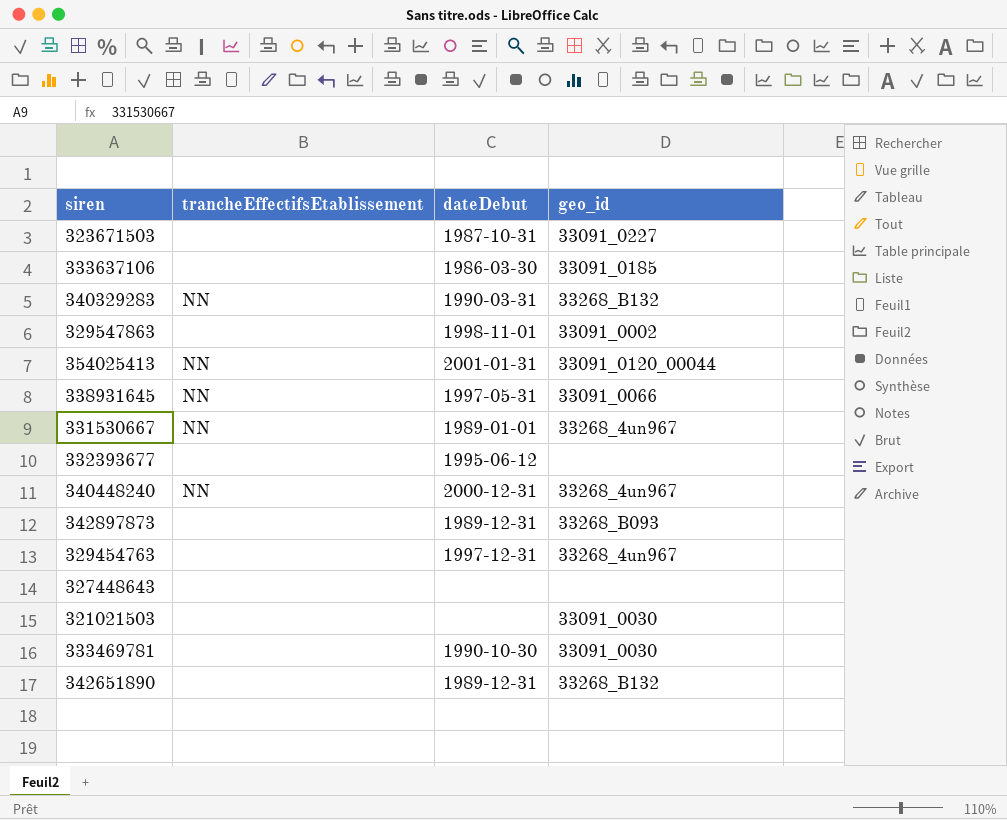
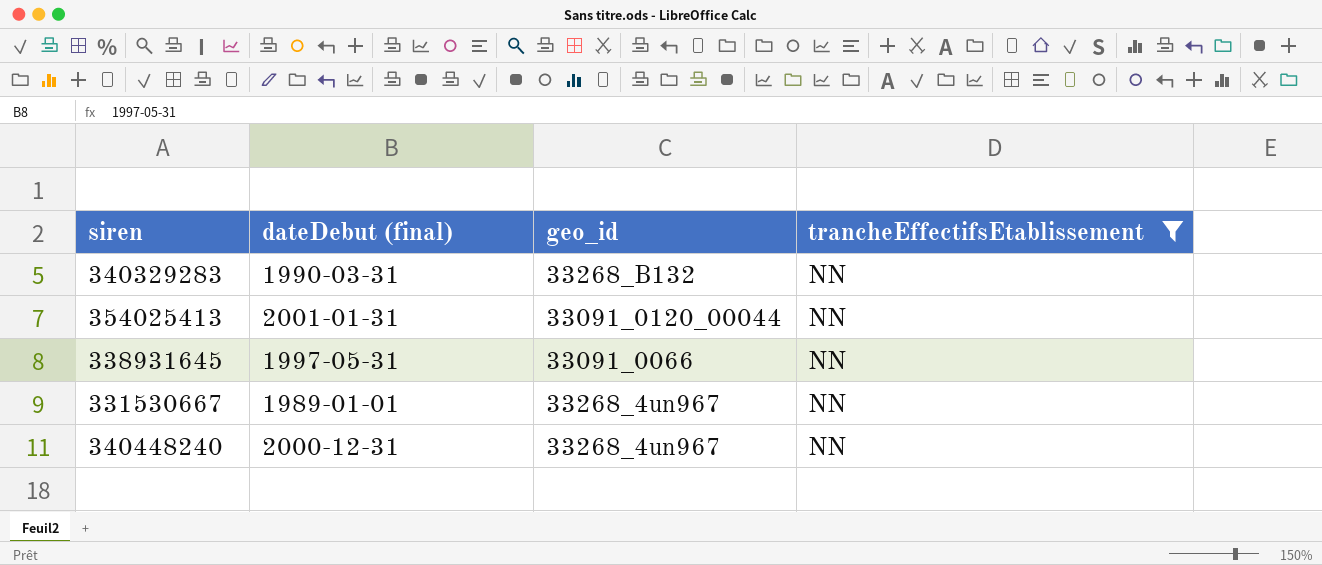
filter: none -> trancheEffectifsEtablissement = NN
column name: dateDebut -> dateDebut (final)
column trancheEffectifsEtablissement | position: 2 -> 4

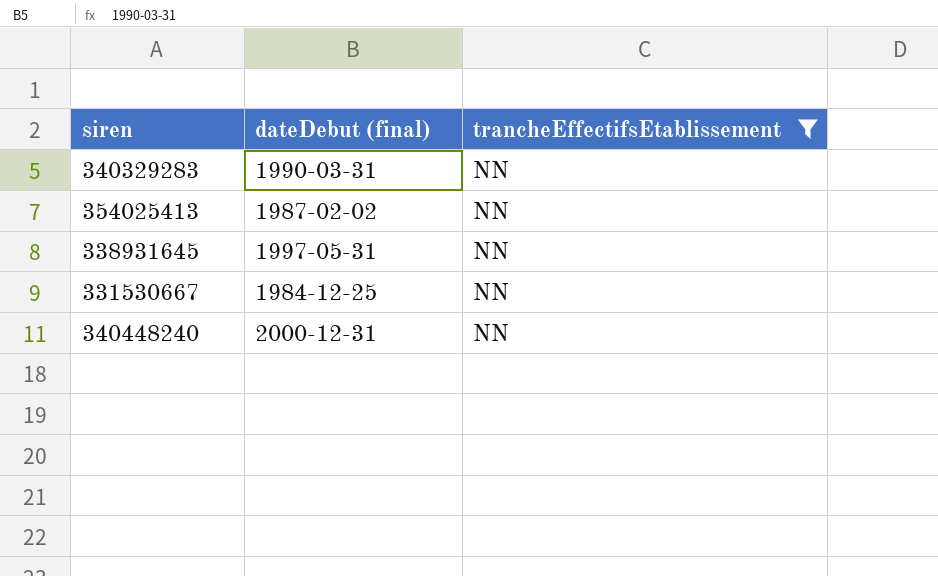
column geo_id | position: 3 -> none
354025413 | dateDebut (final): 2001-01-31 -> 1987-02-02
331530667 | dateDebut (final): 1989-01-01 -> 1984-12-25

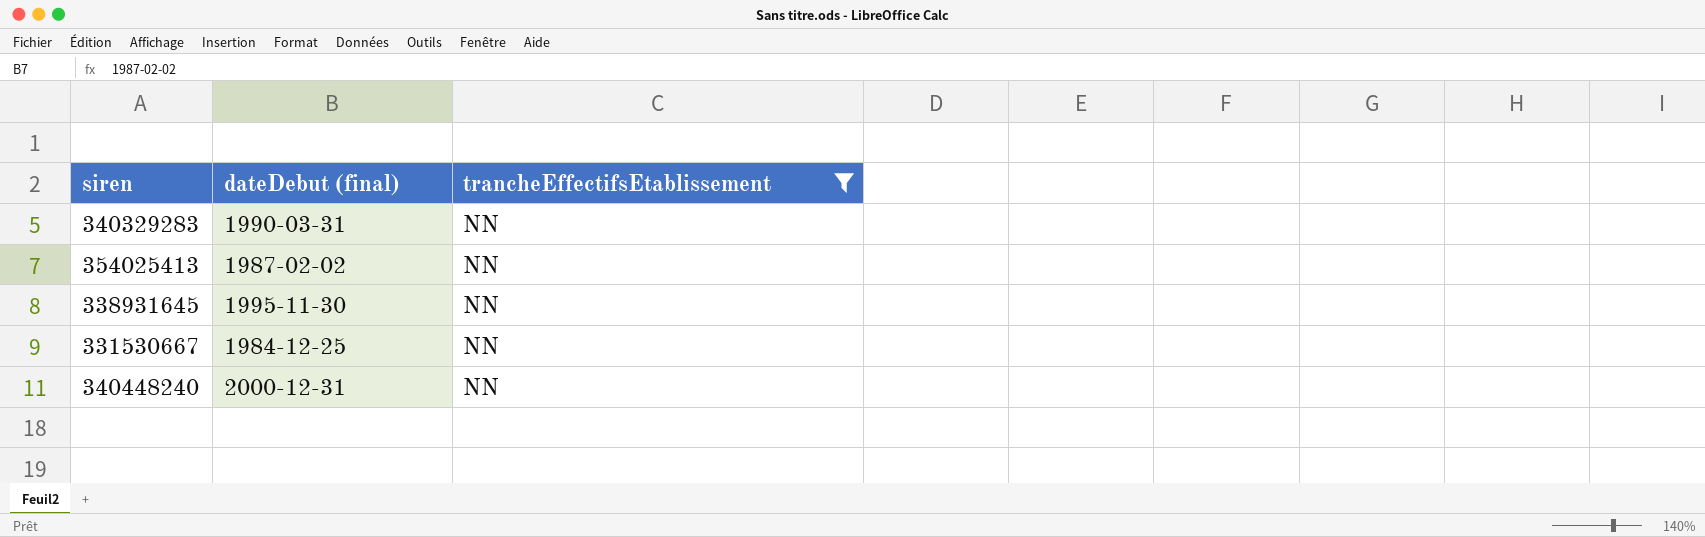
338931645 | dateDebut (final): 1997-05-31 -> 1995-11-30

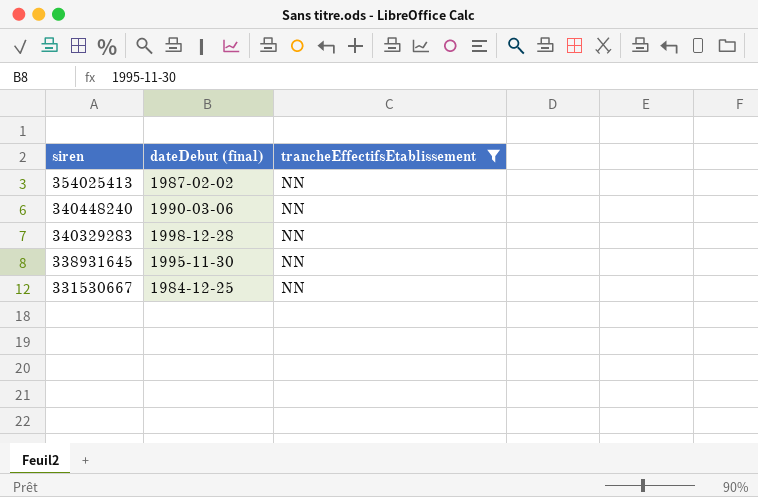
row order: none -> siren descending
340448240 | dateDebut (final): 2000-12-31 -> 1990-03-06
340329283 | dateDebut (final): 1990-03-31 -> 1998-12-28

